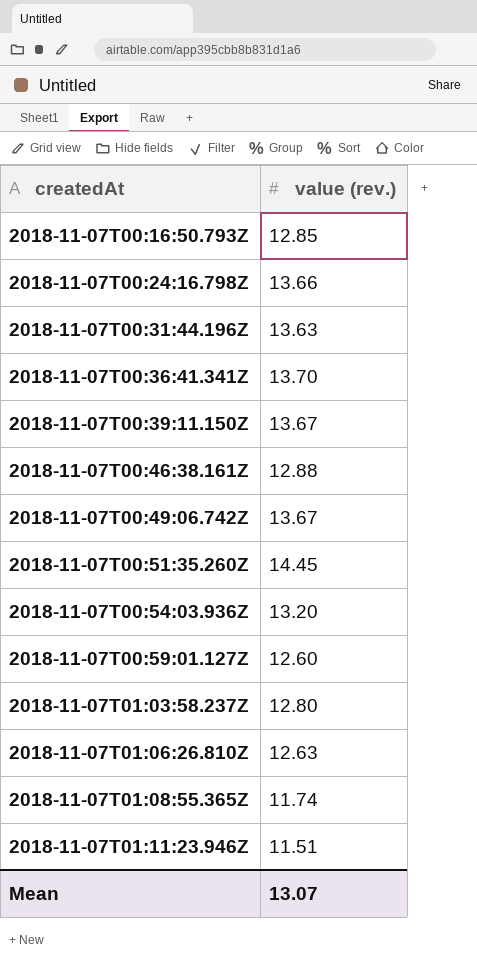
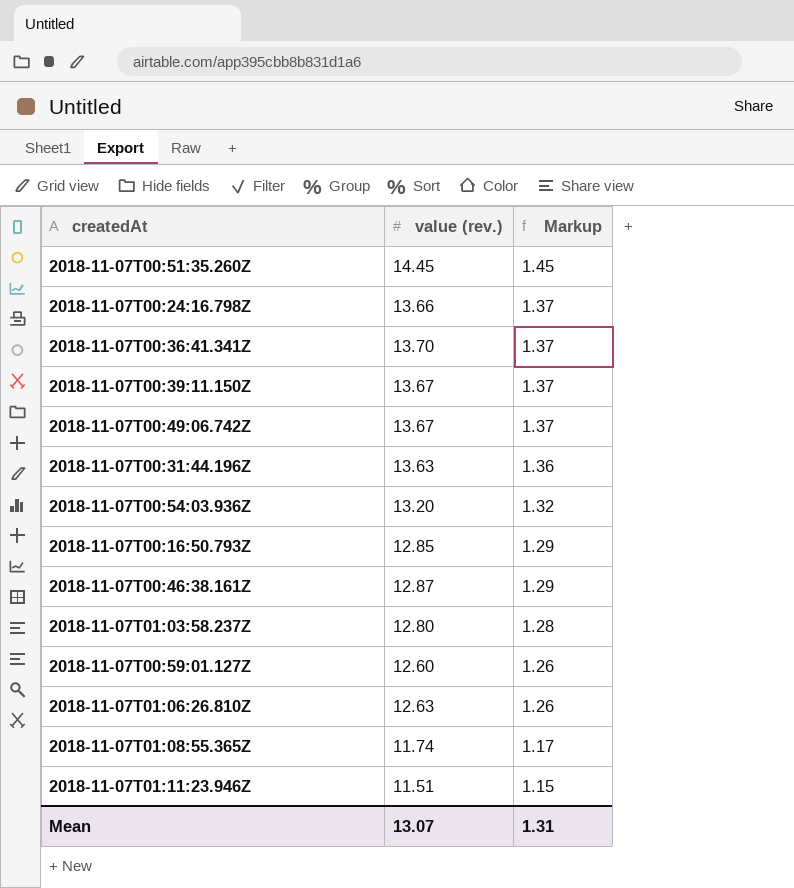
row order: createdAt ascending -> Markup descending
column Markup | formula: none -> [value (rev.)] * 0.1
2018-11-07T00:46:38.161Z | value (rev.): 12.88 -> 12.87

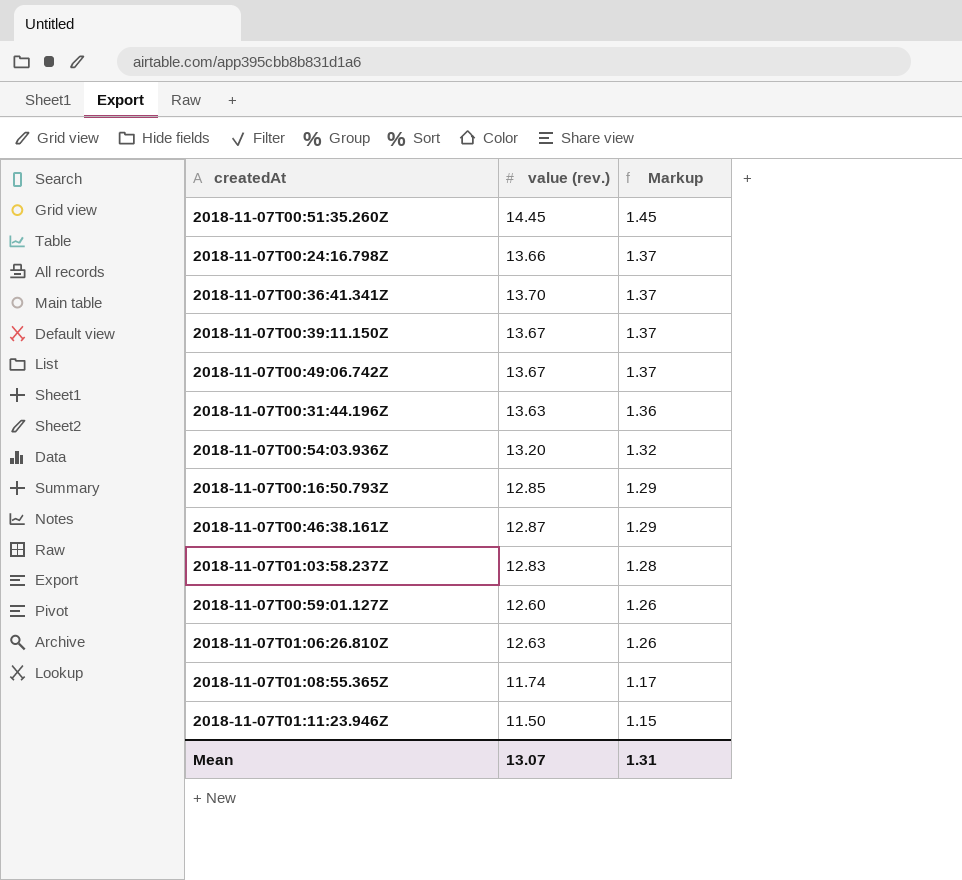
2018-11-07T01:03:58.237Z | value (rev.): 12.80 -> 12.83
2018-11-07T01:11:23.946Z | value (rev.): 11.51 -> 11.50

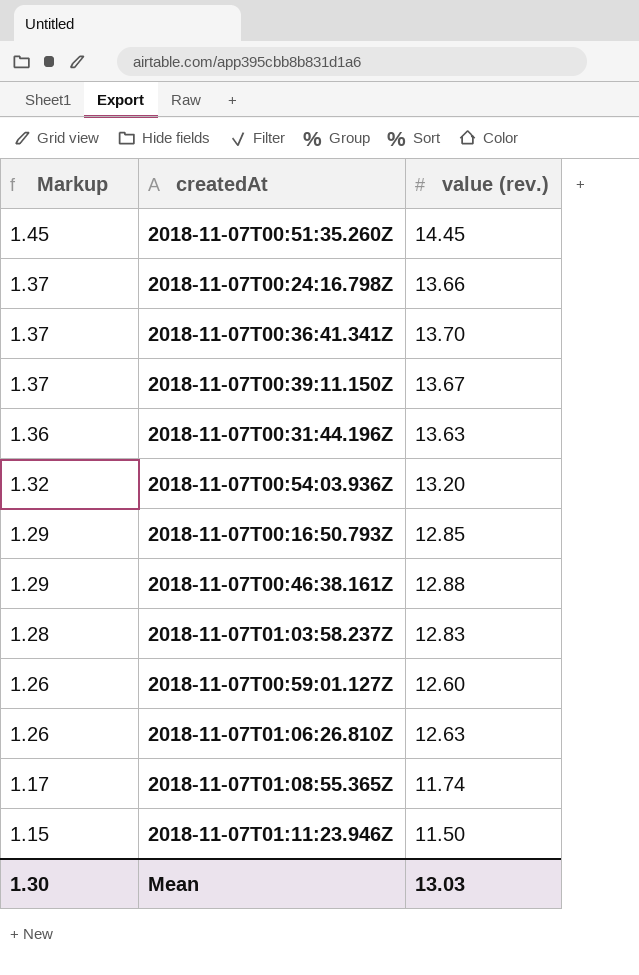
column Markup | position: 3 -> 1
row 2018-11-07T00:49:06.742Z: 13.67 | 1.37 -> none
2018-11-07T00:46:38.161Z | value (rev.): 12.87 -> 12.88
Mean | Markup: 1.31 -> 1.30
Mean | value (rev.): 13.07 -> 13.03

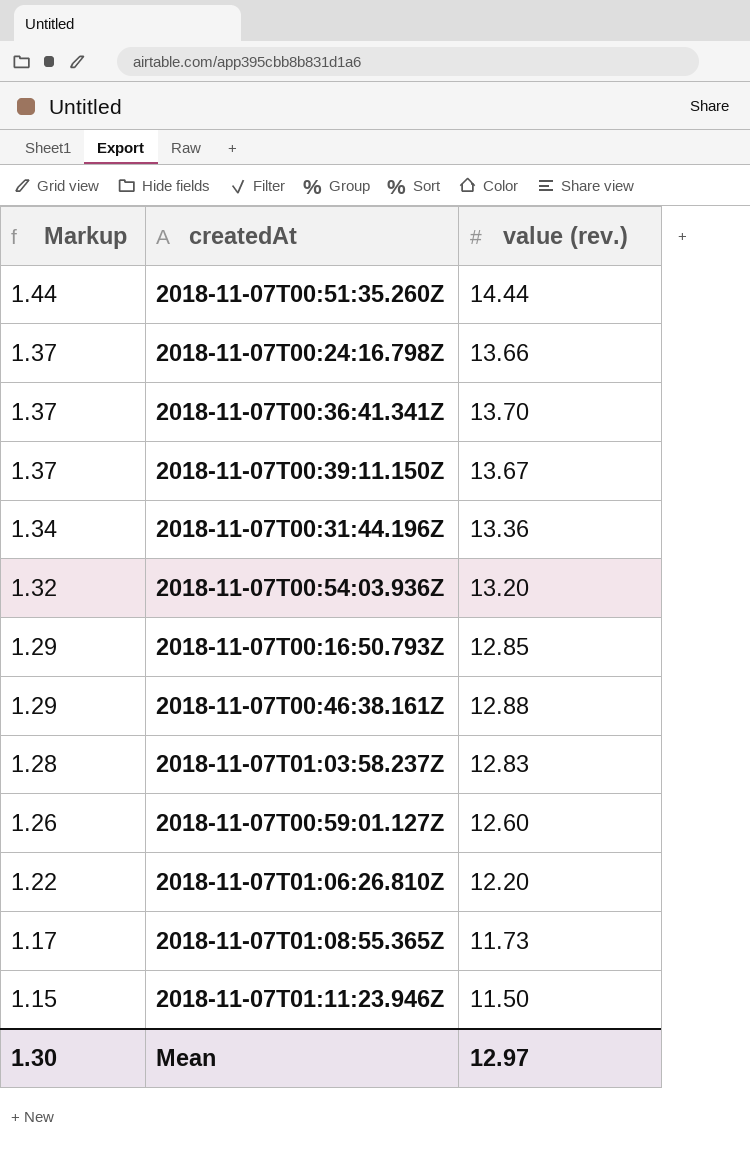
2018-11-07T00:51:35.260Z | Markup: 1.45 -> 1.44
2018-11-07T00:51:35.260Z | value (rev.): 14.45 -> 14.44
2018-11-07T00:31:44.196Z | Markup: 1.36 -> 1.34
2018-11-07T00:31:44.196Z | value (rev.): 13.63 -> 13.36
2018-11-07T01:06:26.810Z | Markup: 1.26 -> 1.22
2018-11-07T01:06:26.810Z | value (rev.): 12.63 -> 12.20
2018-11-07T01:08:55.365Z | value (rev.): 11.74 -> 11.73
Mean | value (rev.): 13.03 -> 12.97

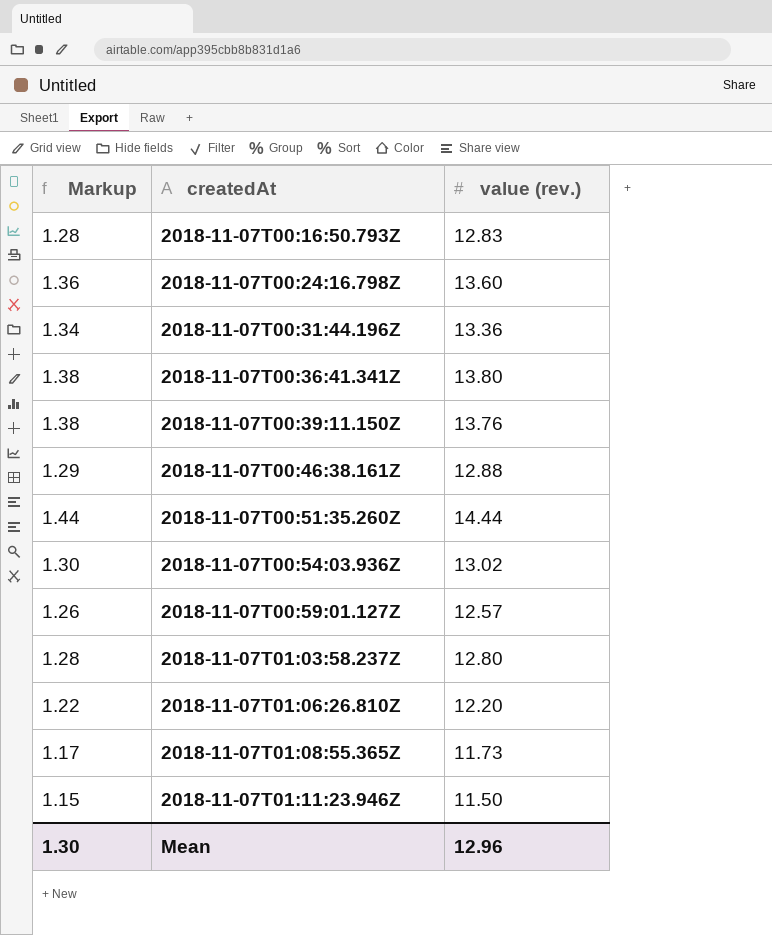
row order: Markup descending -> createdAt ascending
2018-11-07T00:16:50.793Z | Markup: 1.29 -> 1.28
2018-11-07T00:16:50.793Z | value (rev.): 12.85 -> 12.83
2018-11-07T00:24:16.798Z | Markup: 1.37 -> 1.36
2018-11-07T00:24:16.798Z | value (rev.): 13.66 -> 13.60
2018-11-07T00:36:41.341Z | Markup: 1.37 -> 1.38
2018-11-07T00:36:41.341Z | value (rev.): 13.70 -> 13.80
2018-11-07T00:39:11.150Z | Markup: 1.37 -> 1.38
2018-11-07T00:39:11.150Z | value (rev.): 13.67 -> 13.76
2018-11-07T00:54:03.936Z | Markup: 1.32 -> 1.30
2018-11-07T00:54:03.936Z | value (rev.): 13.20 -> 13.02
2018-11-07T00:59:01.127Z | value (rev.): 12.60 -> 12.57
2018-11-07T01:03:58.237Z | value (rev.): 12.83 -> 12.80
Mean | value (rev.): 12.97 -> 12.96

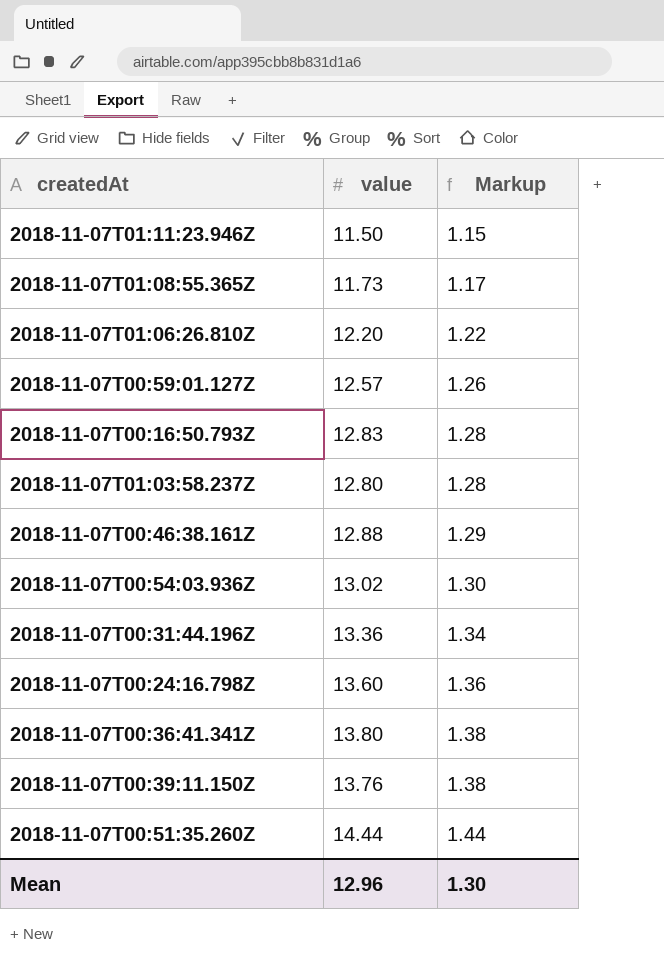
row order: createdAt ascending -> Markup ascending
column name: value (rev.) -> value
column Markup | position: 1 -> 3

